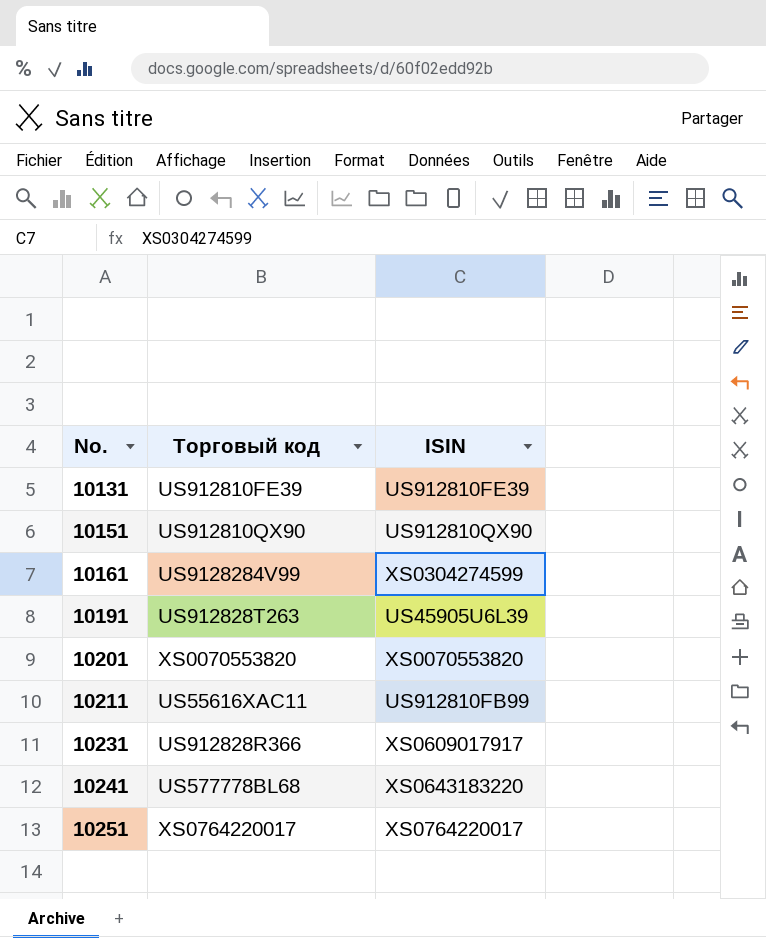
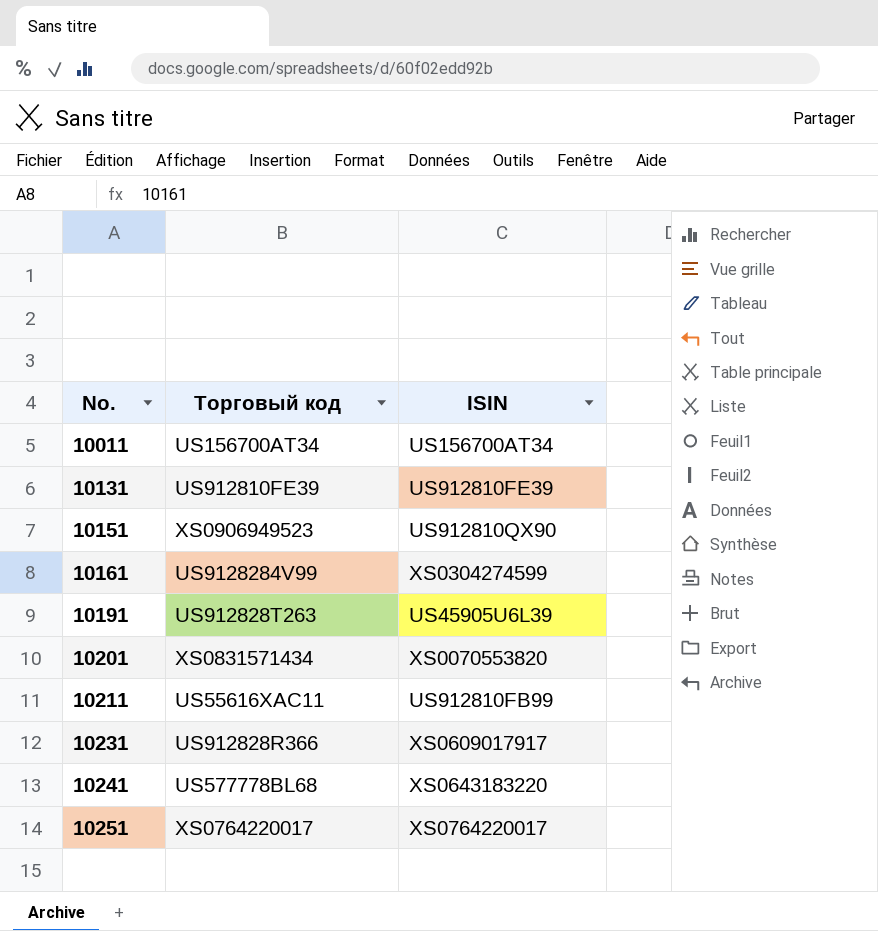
row 10011: none -> US156700AT34 | US156700AT34
10151 | Торговый код: US912810QX90 -> XS0906949523
10201 | Торговый код: XS0070553820 -> XS0831571434

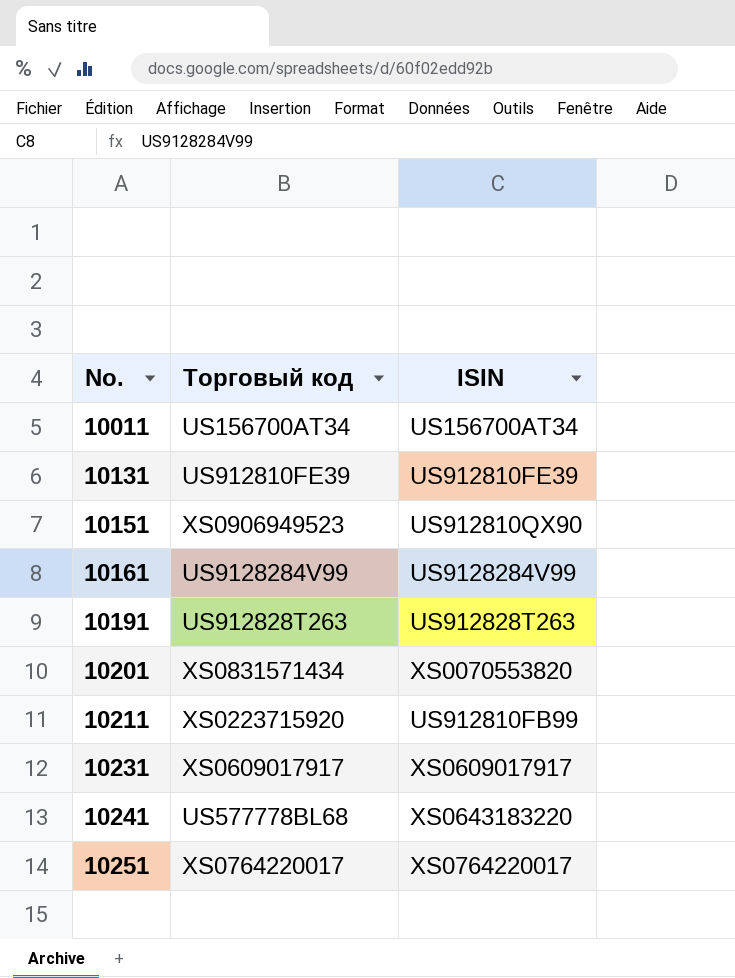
10161 | ISIN: XS0304274599 -> US9128284V99
10191 | ISIN: US45905U6L39 -> US912828T263
10211 | Торговый код: US55616XAC11 -> XS0223715920
10231 | Торговый код: US912828R366 -> XS0609017917

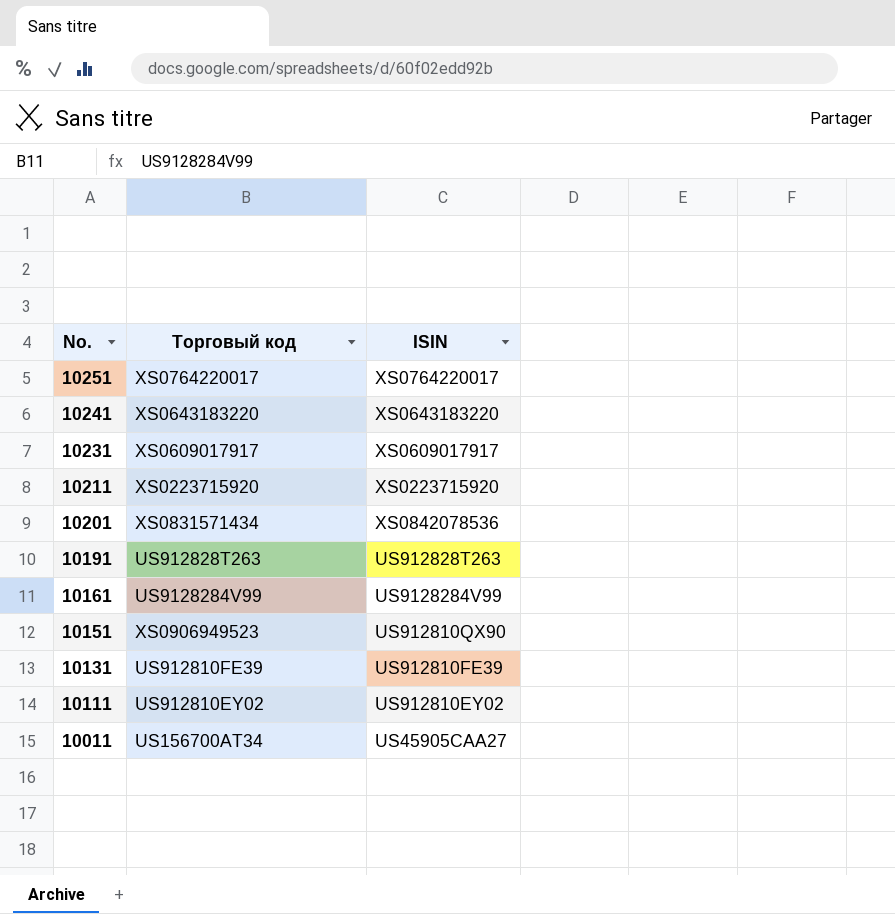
row order: No. ascending -> No. descending
10241 | Торговый код: US577778BL68 -> XS0643183220
10211 | ISIN: US912810FB99 -> XS0223715920
10201 | ISIN: XS0070553820 -> XS0842078536
row 10111: none -> US912810EY02 | US912810EY02
10011 | ISIN: US156700AT34 -> US45905CAA27

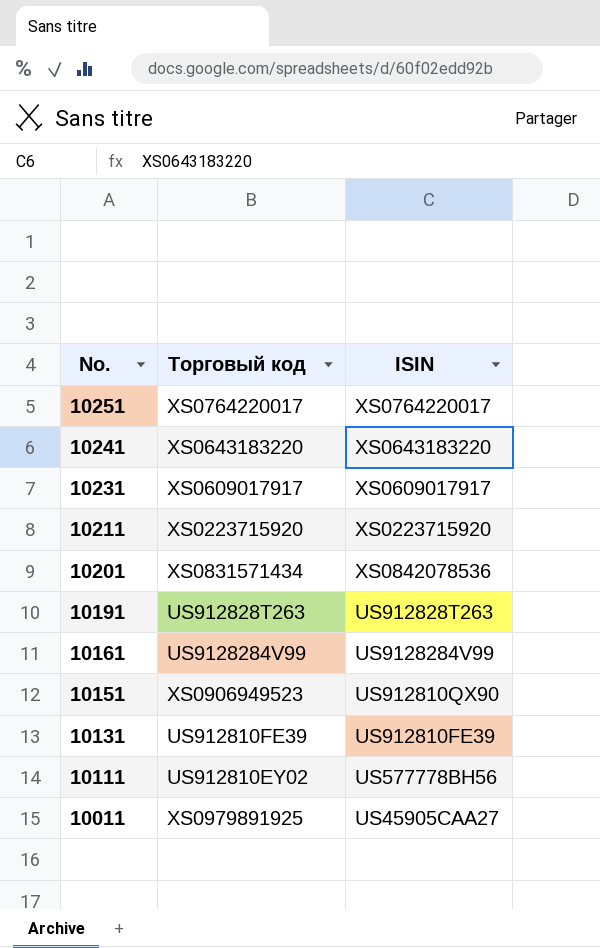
10111 | ISIN: US912810EY02 -> US577778BH56
10011 | Торговый код: US156700AT34 -> XS0979891925

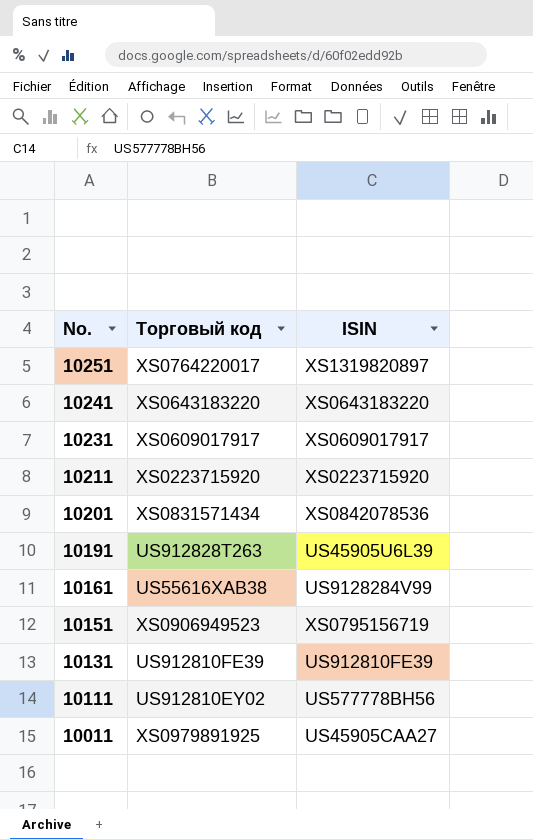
10251 | ISIN: XS0764220017 -> XS1319820897
10191 | ISIN: US912828T263 -> US45905U6L39
10161 | Торговый код: US9128284V99 -> US55616XAB38
10151 | ISIN: US912810QX90 -> XS0795156719

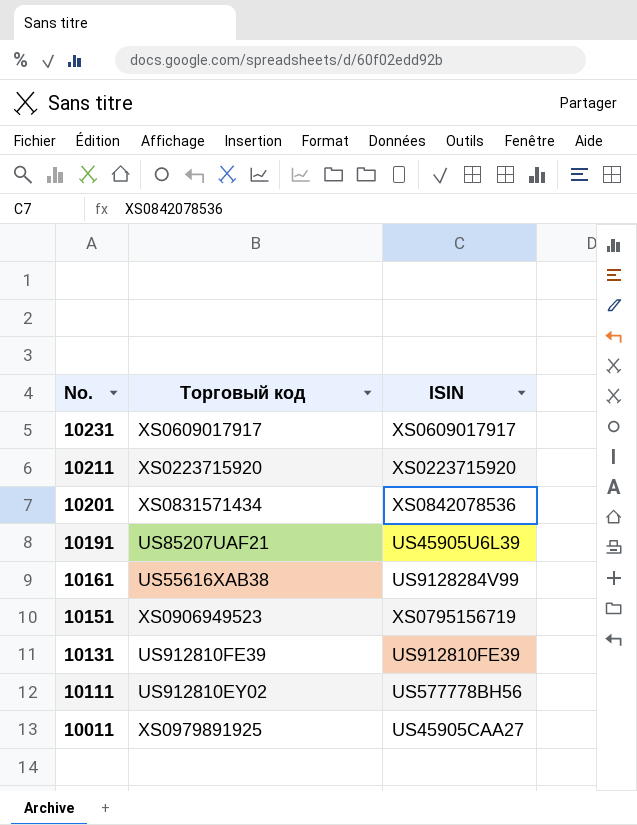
row 10251: XS0764220017 | XS1319820897 -> none
row 10241: XS0643183220 | XS0643183220 -> none
10191 | Торговый код: US912828T263 -> US85207UAF21

